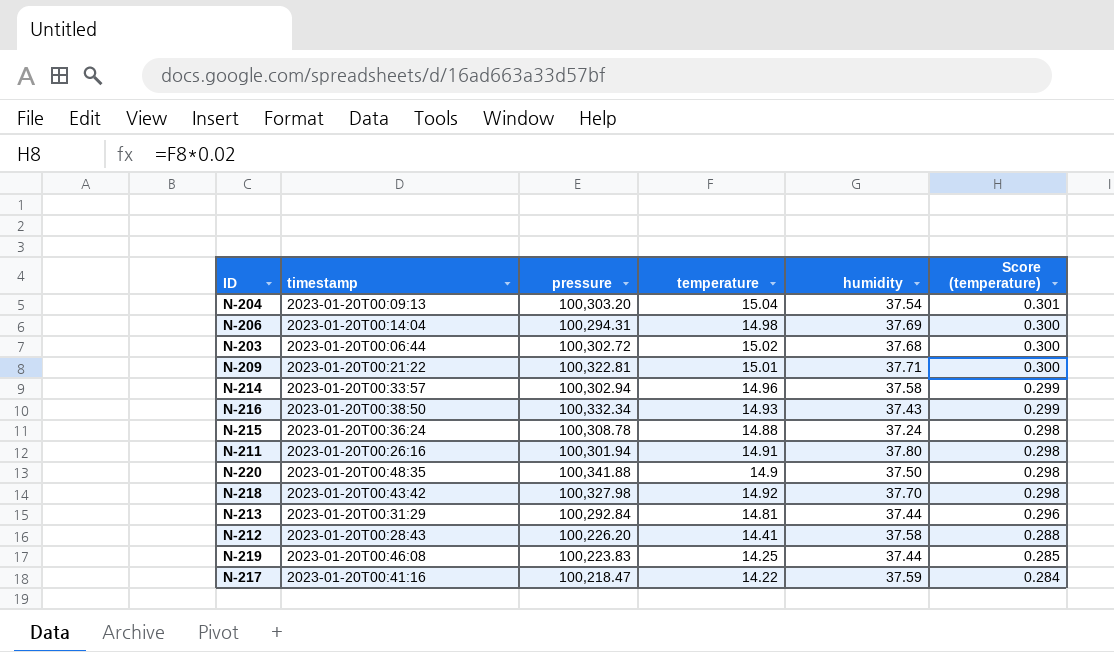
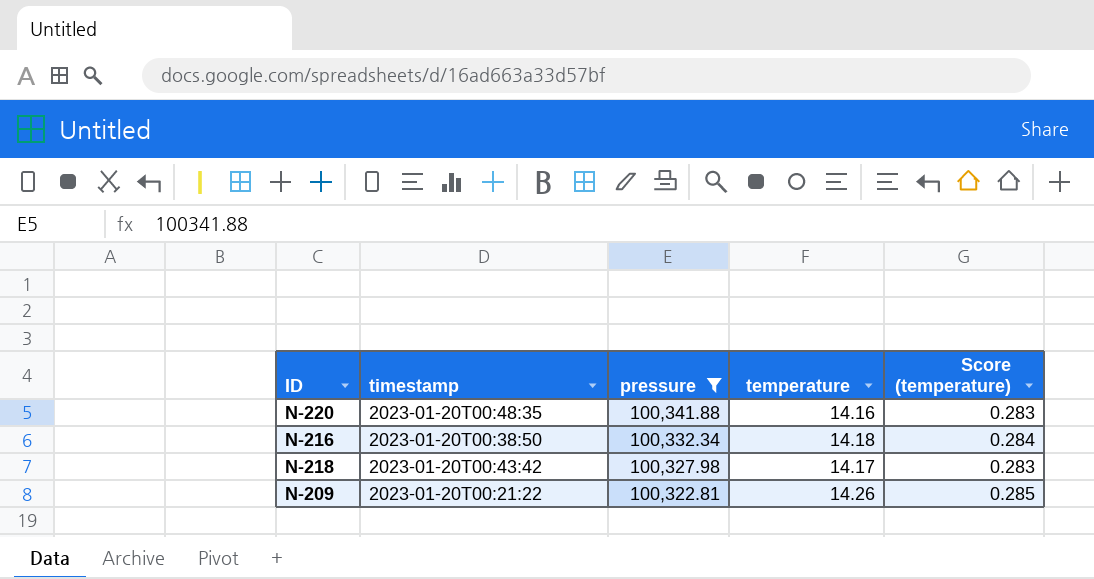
filter: none -> pressure >= 100,322.81
row order: Score (temperature) descending -> pressure descending
column humidity | position: 5 -> none
N-220 | temperature: 14.9 -> 14.16
N-220 | Score (temperature): 0.298 -> 0.283
N-216 | temperature: 14.93 -> 14.18
N-216 | Score (temperature): 0.299 -> 0.284
N-218 | temperature: 14.92 -> 14.17
N-218 | Score (temperature): 0.298 -> 0.283
N-209 | temperature: 15.01 -> 14.26
N-209 | Score (temperature): 0.300 -> 0.285

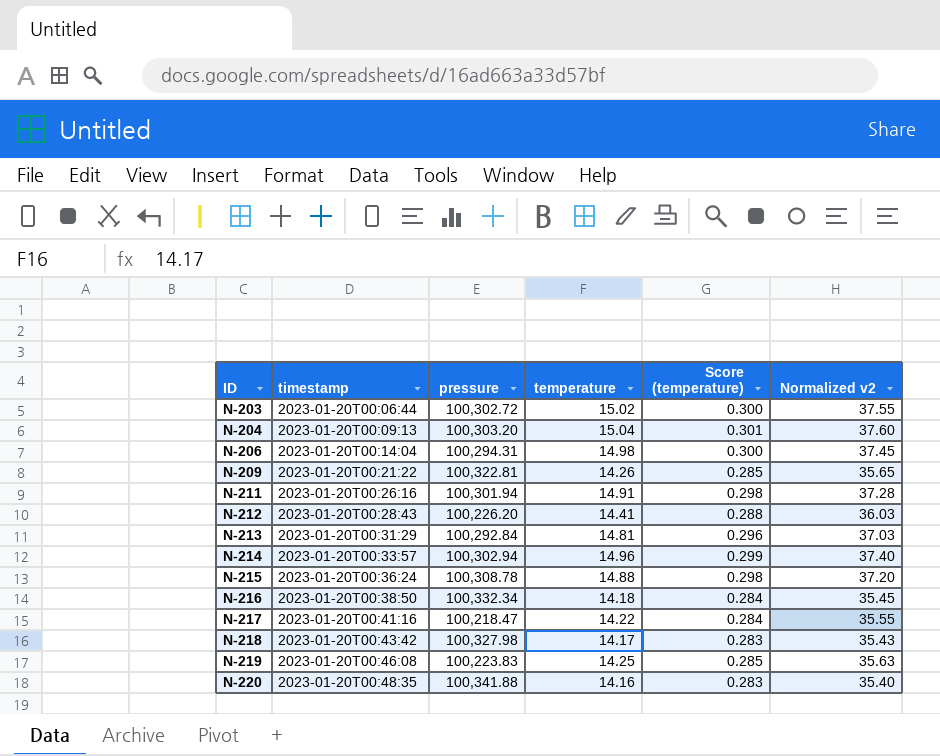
filter: pressure >= 100,322.81 -> none
row order: pressure descending -> ID ascending
column Normalized v2 | formula: none -> [temperature] * 2.5

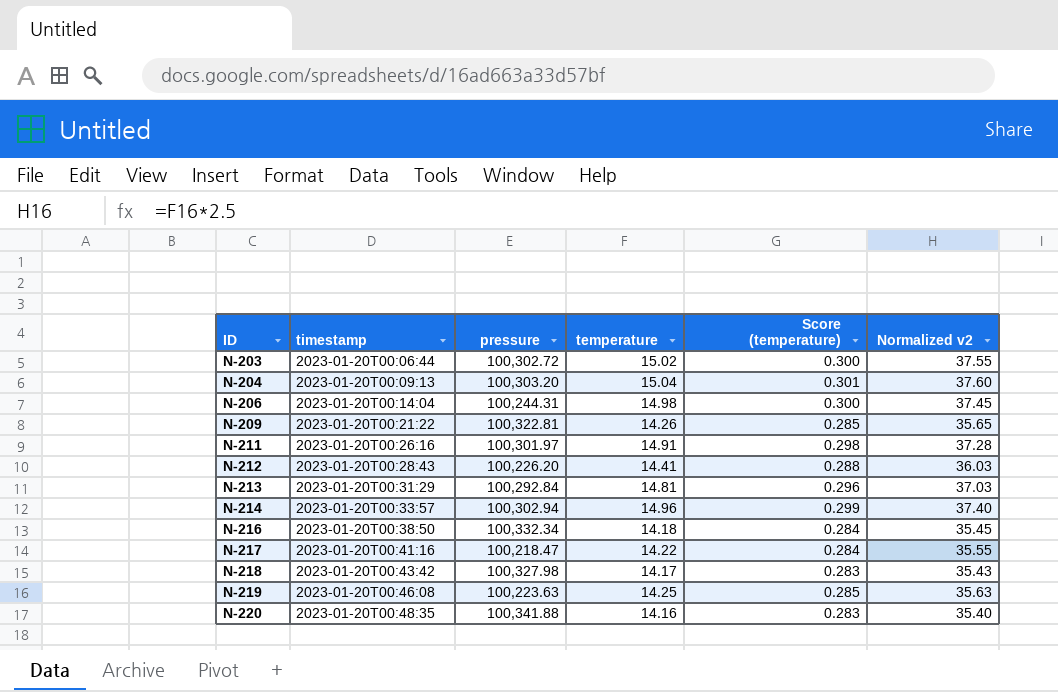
row N-215: 2023-01-20T00:36:24 | 100,308.78 | 14.88 | 0.298 | 37.20 -> none
N-206 | pressure: 100,294.31 -> 100,244.31
N-211 | pressure: 100,301.94 -> 100,301.97
N-219 | pressure: 100,223.83 -> 100,223.63

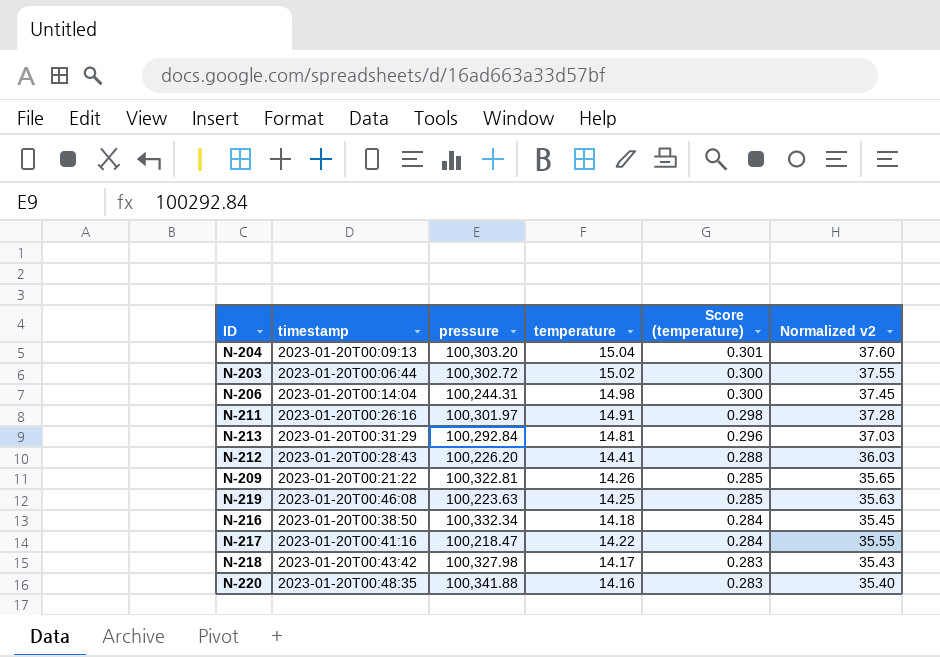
row order: ID ascending -> Score (temperature) descending
row N-214: 2023-01-20T00:33:57 | 100,302.94 | 14.96 | 0.299 | 37.40 -> none

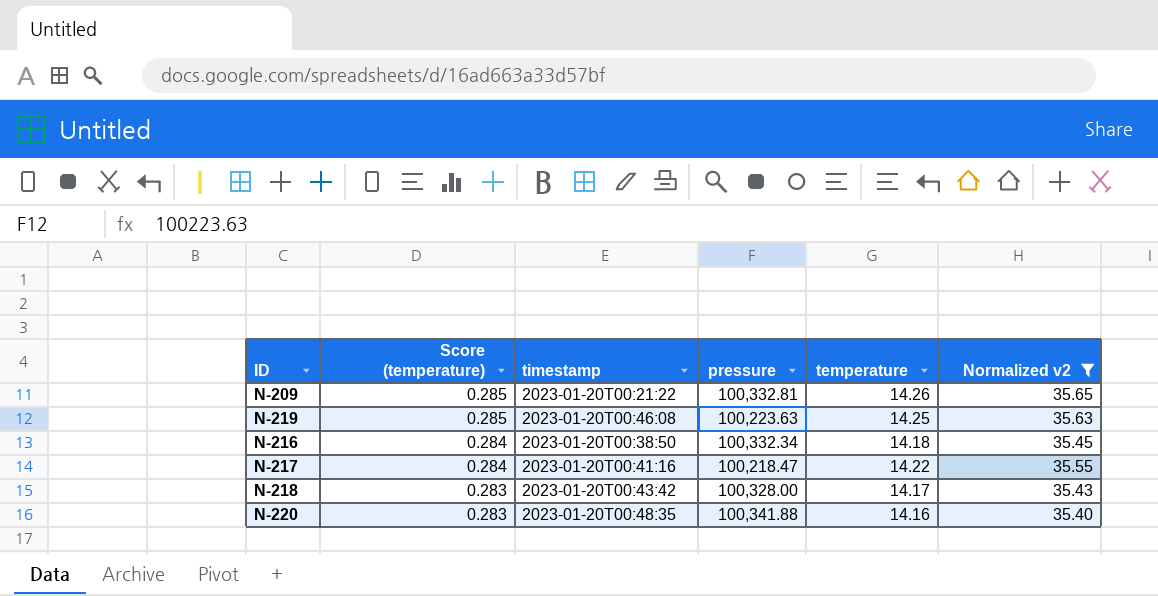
filter: none -> Normalized v2 <= 35.65
column Score (temperature) | position: 5 -> 2
N-209 | pressure: 100,322.81 -> 100,332.81
N-218 | pressure: 100,327.98 -> 100,328.00

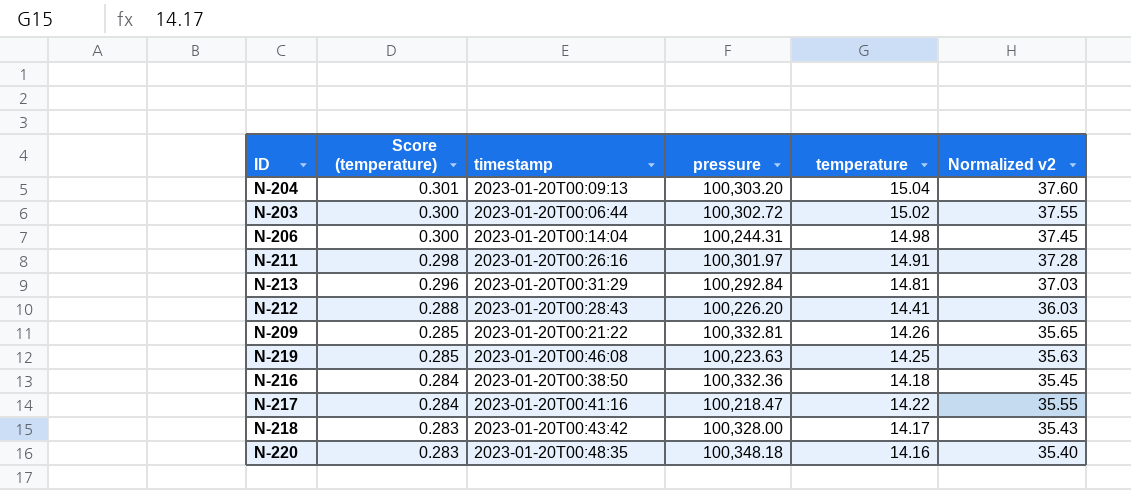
filter: Normalized v2 <= 35.65 -> none
N-216 | pressure: 100,332.34 -> 100,332.36
N-220 | pressure: 100,341.88 -> 100,348.18

